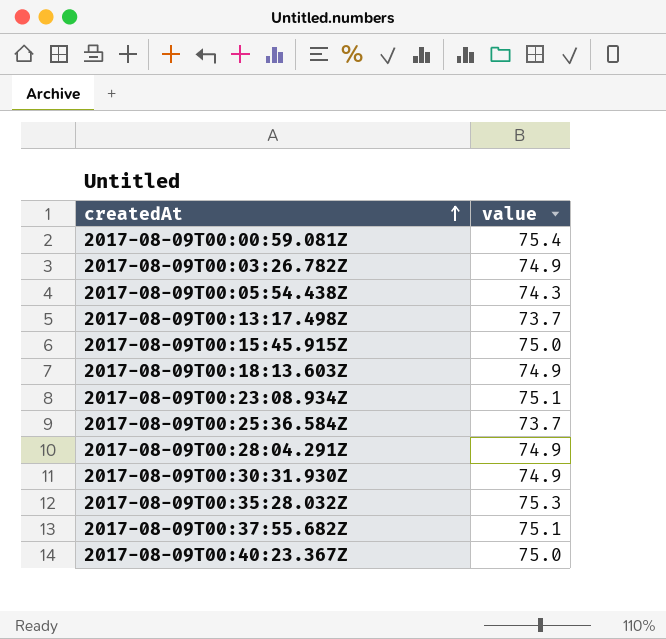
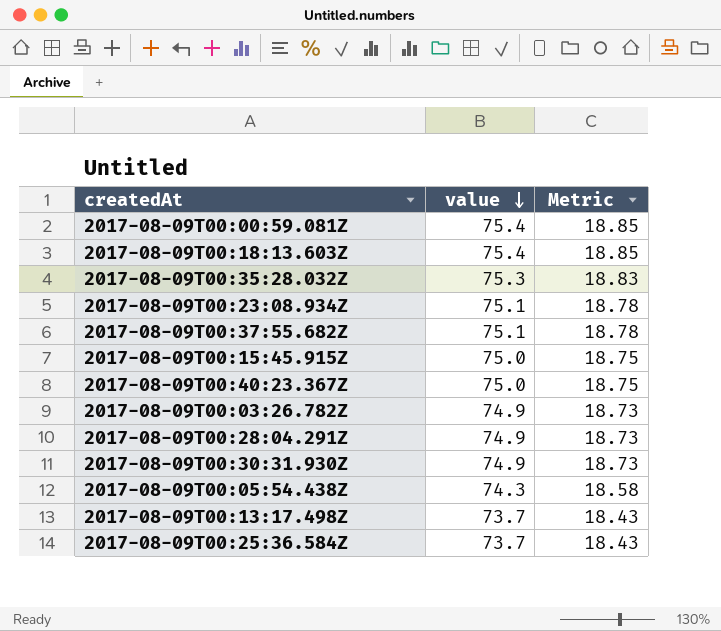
row order: createdAt ascending -> value descending
column Metric | formula: none -> [value] * 0.25
2017-08-09T00:18:13.603Z | value: 74.9 -> 75.4

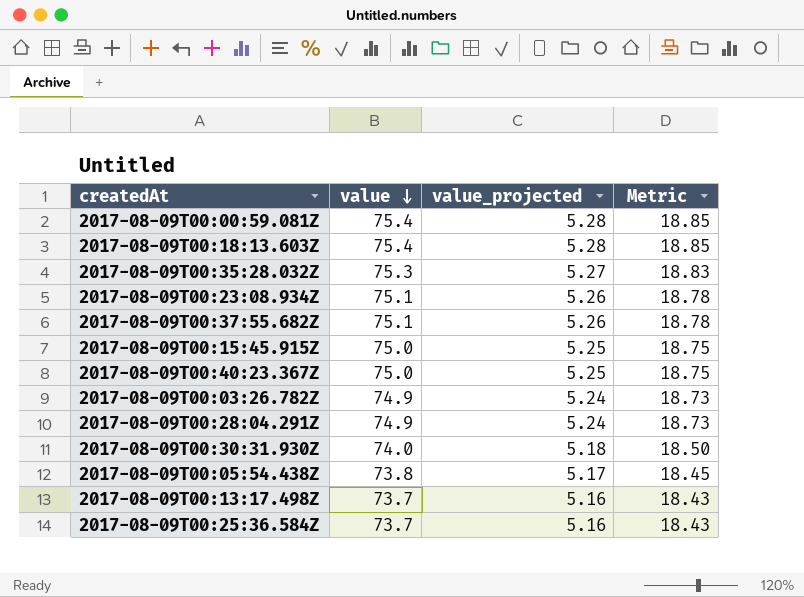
column value_projected | formula: none -> [value] * 0.07
2017-08-09T00:30:31.930Z | value: 74.9 -> 74.0
2017-08-09T00:30:31.930Z | Metric: 18.73 -> 18.50
2017-08-09T00:05:54.438Z | value: 74.3 -> 73.8
2017-08-09T00:05:54.438Z | Metric: 18.58 -> 18.45

